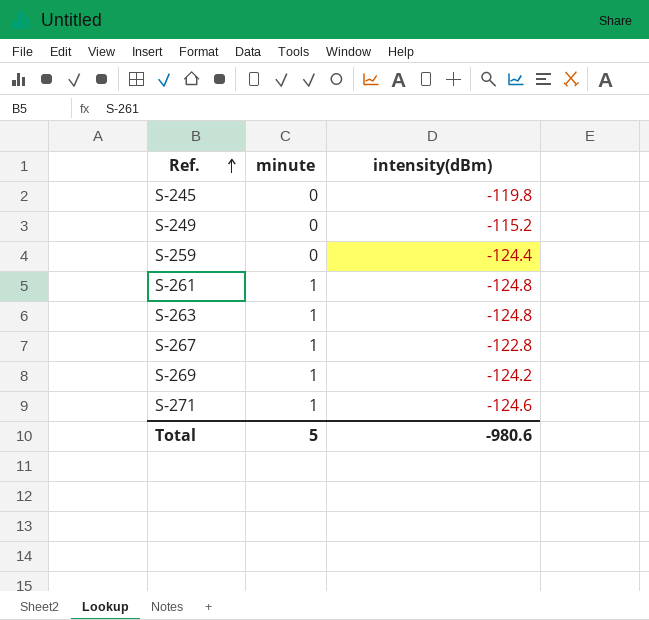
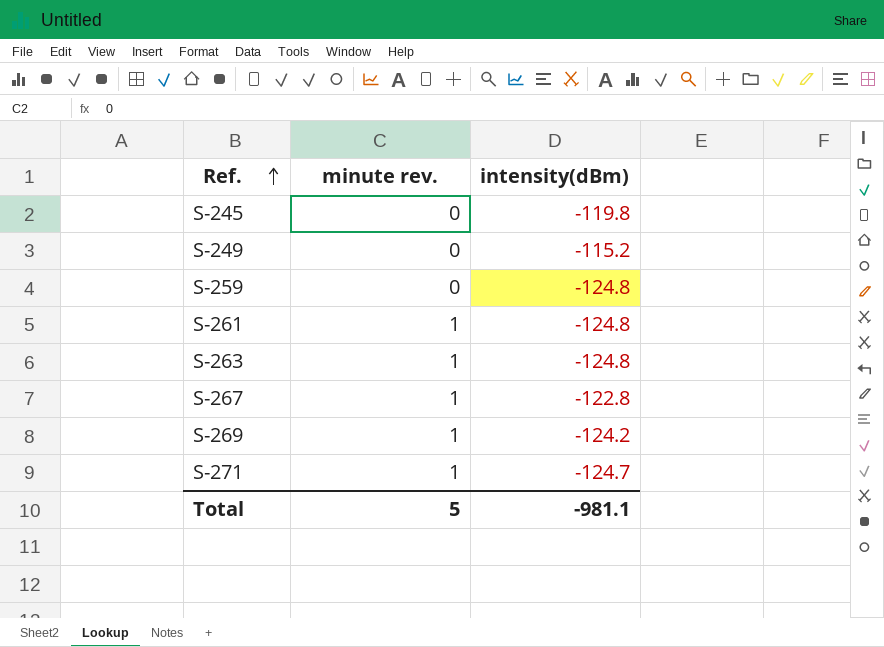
column name: minute -> minute rev.
S-259 | intensity(dBm): -124.4 -> -124.8
S-271 | intensity(dBm): -124.6 -> -124.7
Total | intensity(dBm): -980.6 -> -981.1

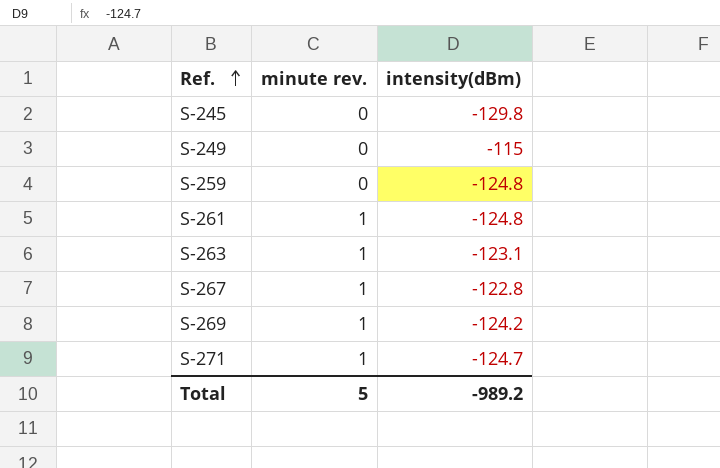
S-245 | intensity(dBm): -119.8 -> -129.8
S-249 | intensity(dBm): -115.2 -> -115
S-263 | intensity(dBm): -124.8 -> -123.1
Total | intensity(dBm): -981.1 -> -989.2

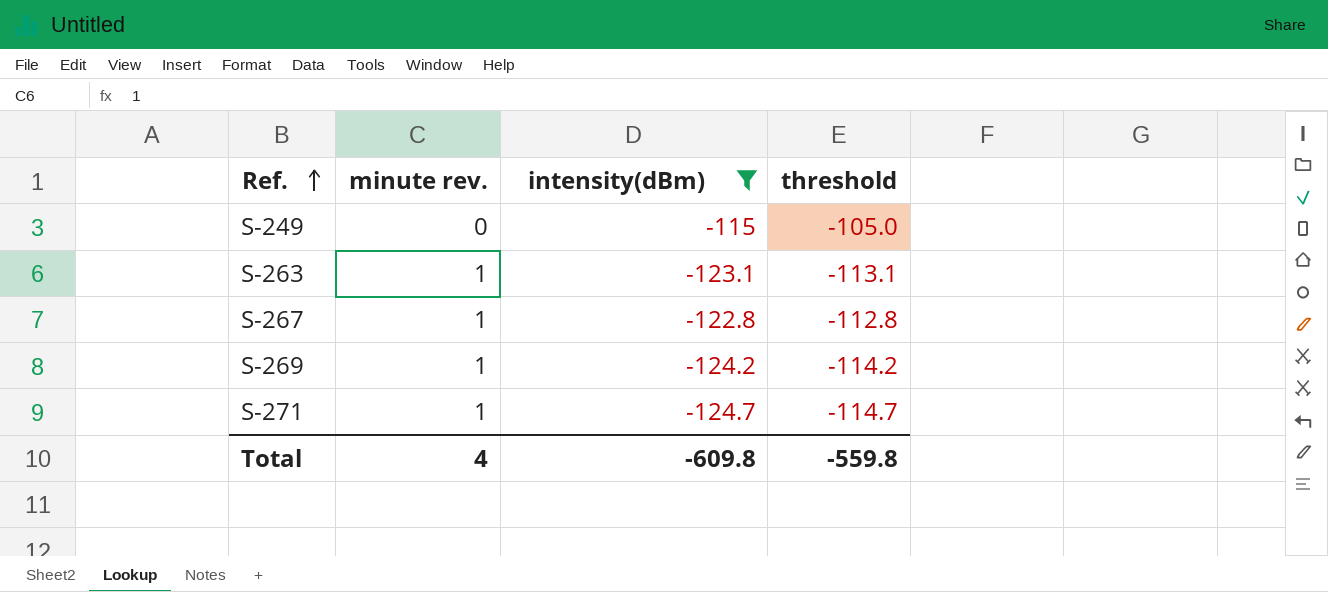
filter: none -> intensity(dBm) >= -124.7
column threshold | formula: none -> [intensity(dBm)] + 10
Total | minute rev.: 5 -> 4
Total | intensity(dBm): -989.2 -> -609.8

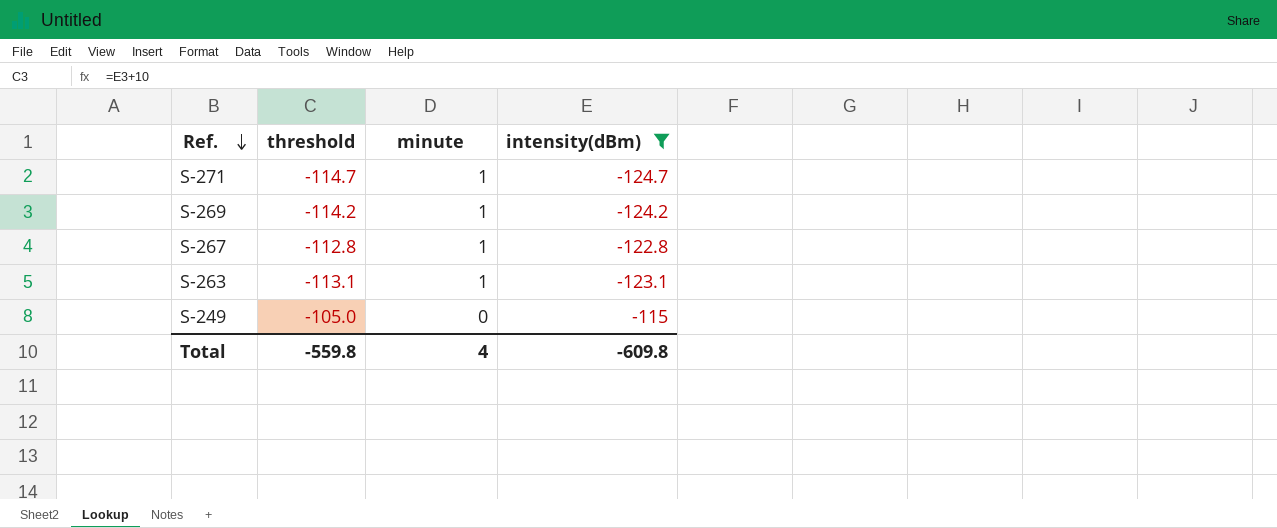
row order: Ref. ascending -> Ref. descending
column threshold | position: 4 -> 2
column name: minute rev. -> minute

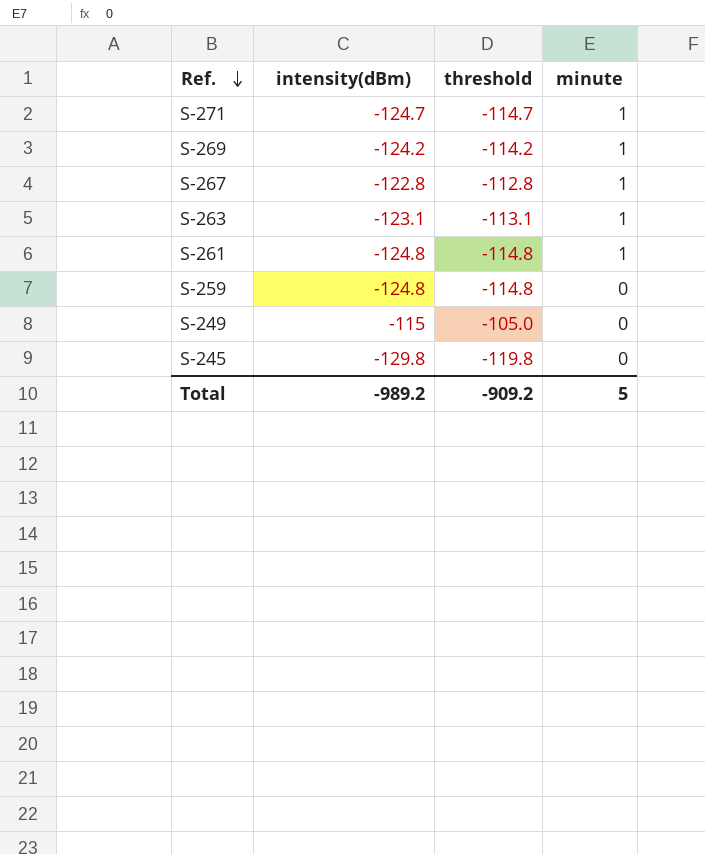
filter: intensity(dBm) >= -124.7 -> none
column intensity(dBm) | position: 4 -> 2
Total | intensity(dBm): -609.8 -> -989.2
Total | threshold: -559.8 -> -909.2
Total | minute: 4 -> 5

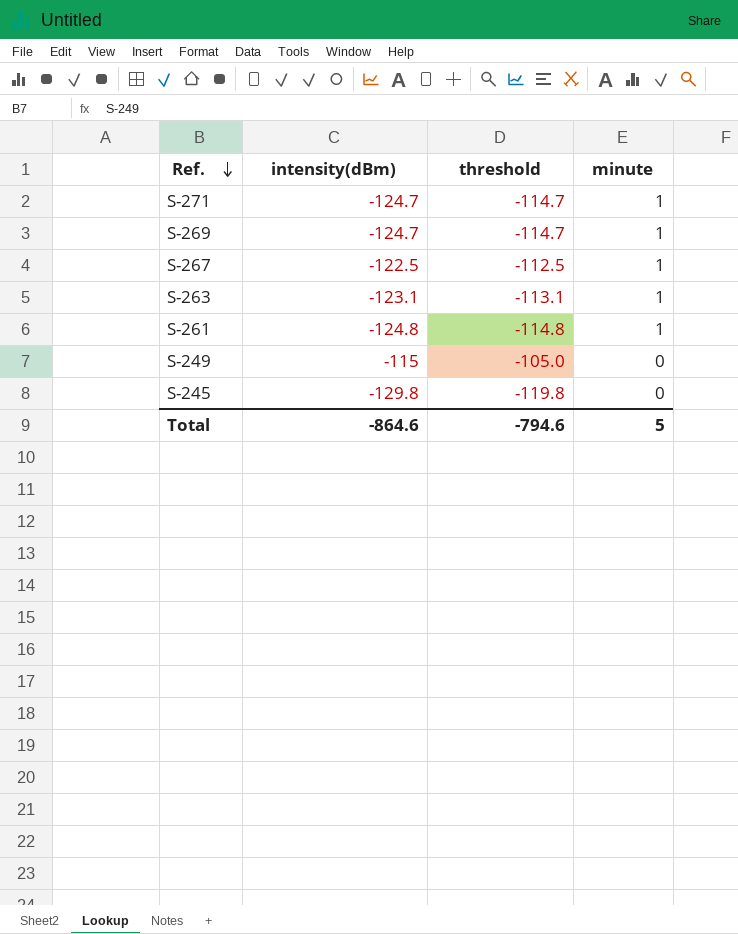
row S-259: -124.8 | -114.8 | 0 -> none
S-269 | intensity(dBm): -124.2 -> -124.7
S-269 | threshold: -114.2 -> -114.7
S-267 | intensity(dBm): -122.8 -> -122.5
S-267 | threshold: -112.8 -> -112.5
Total | intensity(dBm): -989.2 -> -864.6
Total | threshold: -909.2 -> -794.6

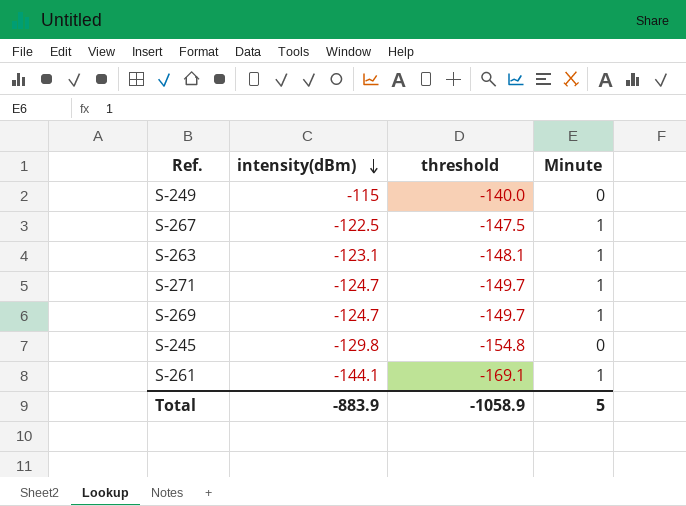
row order: Ref. descending -> intensity(dBm) descending
column threshold | formula: [intensity(dBm)] + 10 -> [intensity(dBm)] - 25
column name: minute -> Minute
S-261 | intensity(dBm): -124.8 -> -144.1
Total | intensity(dBm): -864.6 -> -883.9
Total | threshold: -794.6 -> -1058.9

